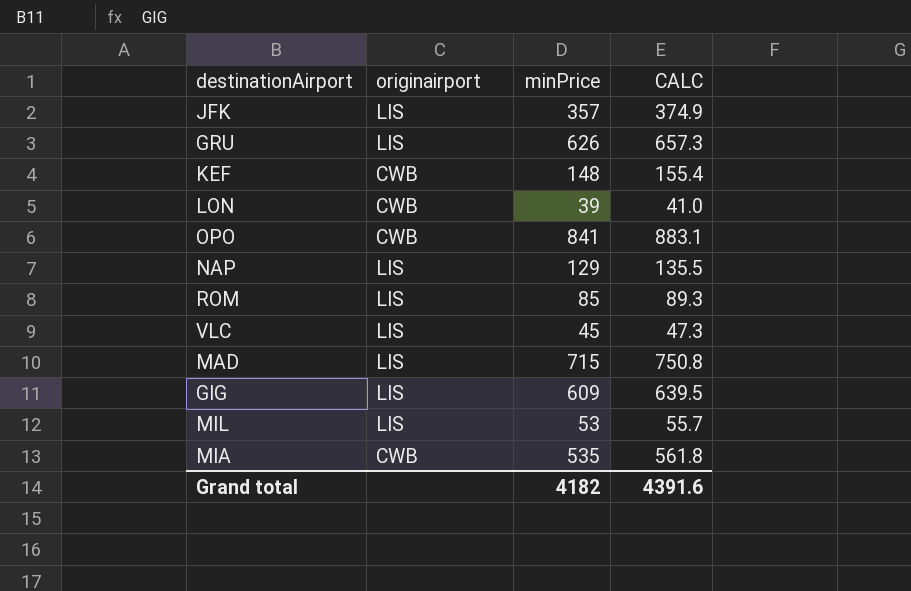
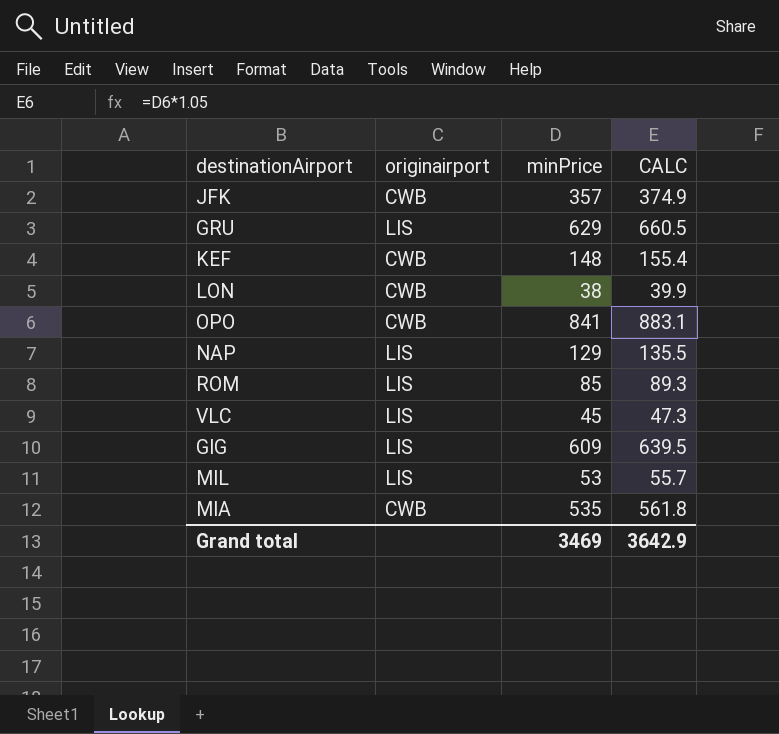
row MAD: LIS | 715 | 750.8 -> none
JFK | originairport: LIS -> CWB
GRU | minPrice: 626 -> 629
GRU | CALC: 657.3 -> 660.5
LON | minPrice: 39 -> 38
LON | CALC: 41.0 -> 39.9
Grand total | minPrice: 4182 -> 3469
Grand total | CALC: 4391.6 -> 3642.9

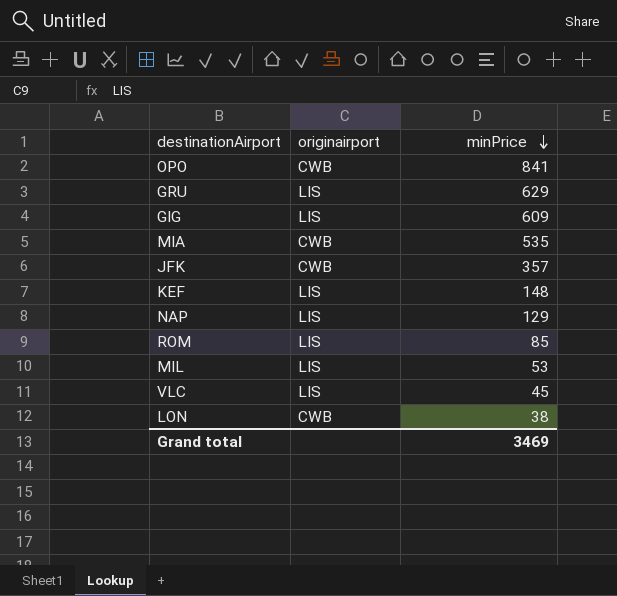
row order: none -> minPrice descending
column CALC | formula: [minPrice] * 1.05 -> none
KEF | originairport: CWB -> LIS

